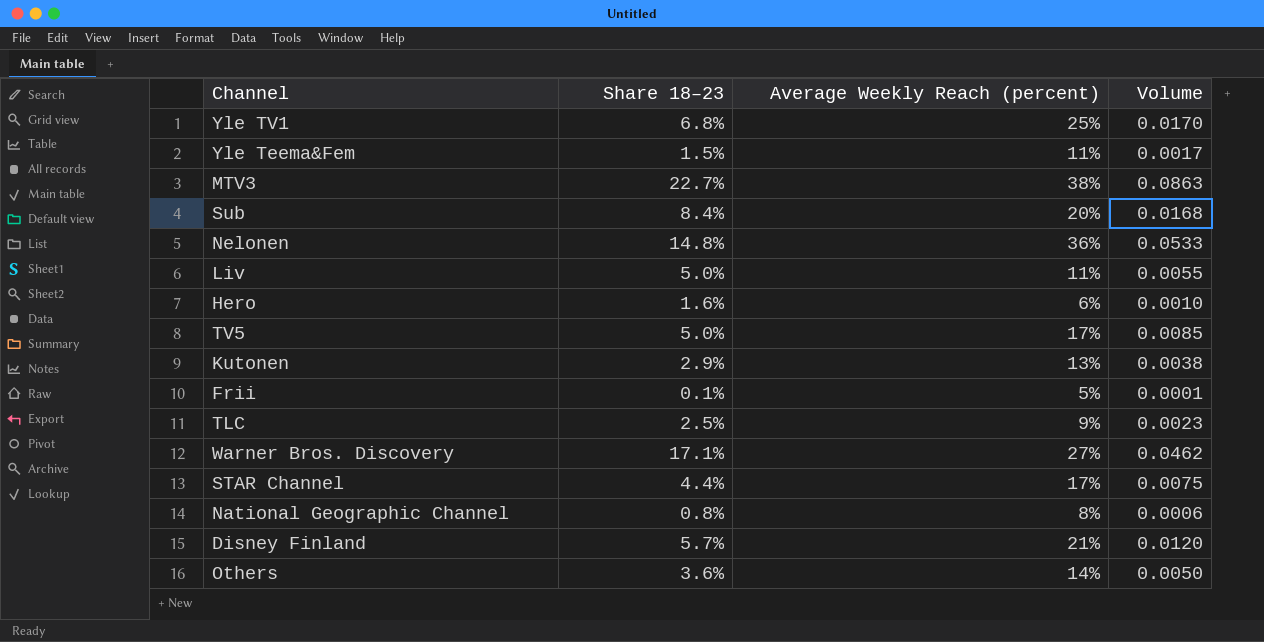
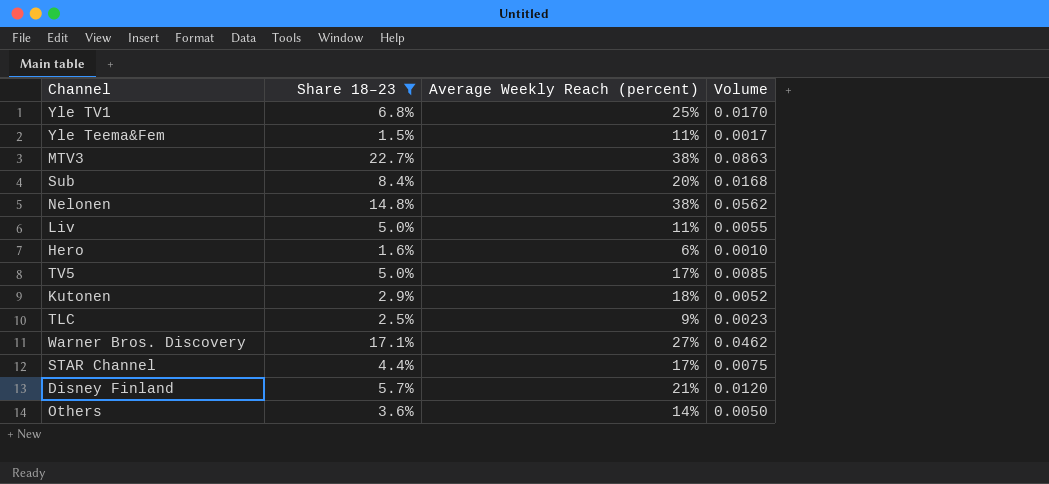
filter: none -> Share 18–23 >= 1.5%
Nelonen | Average Weekly Reach (percent): 36% -> 38%
Nelonen | Volume: 0.0533 -> 0.0562
Kutonen | Average Weekly Reach (percent): 13% -> 18%
Kutonen | Volume: 0.0038 -> 0.0052

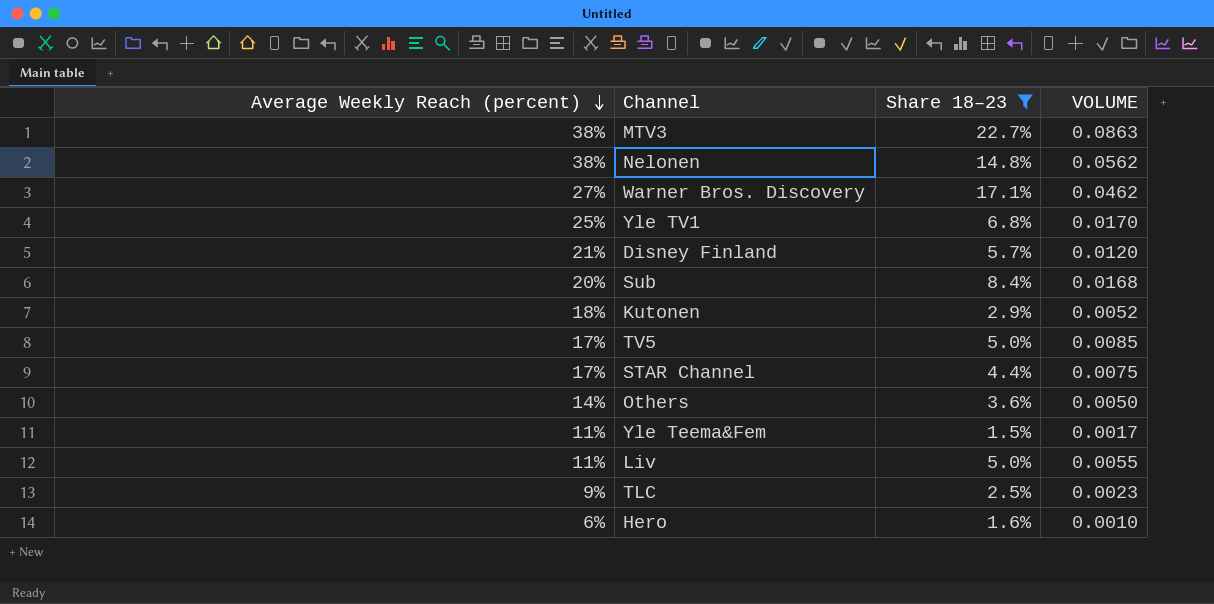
row order: none -> Average Weekly Reach (percent) descending
column Average Weekly Reach (percent) | position: 3 -> 1
column name: Volume -> VOLUME

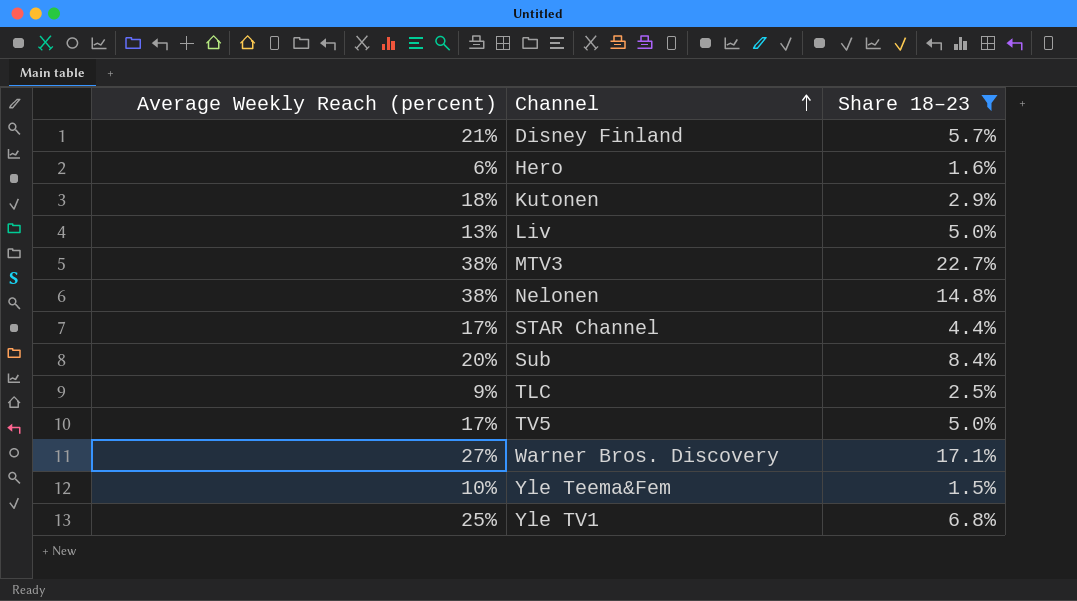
row order: Average Weekly Reach (percent) descending -> Channel ascending
column VOLUME | formula: [Average Weekly Reach (percent)] * [Share 18–23] -> none
row Others: 14% | 3.6% | 0.0050 -> none
Liv | Average Weekly Reach (percent): 11% -> 13%
Yle Teema&Fem | Average Weekly Reach (percent): 11% -> 10%

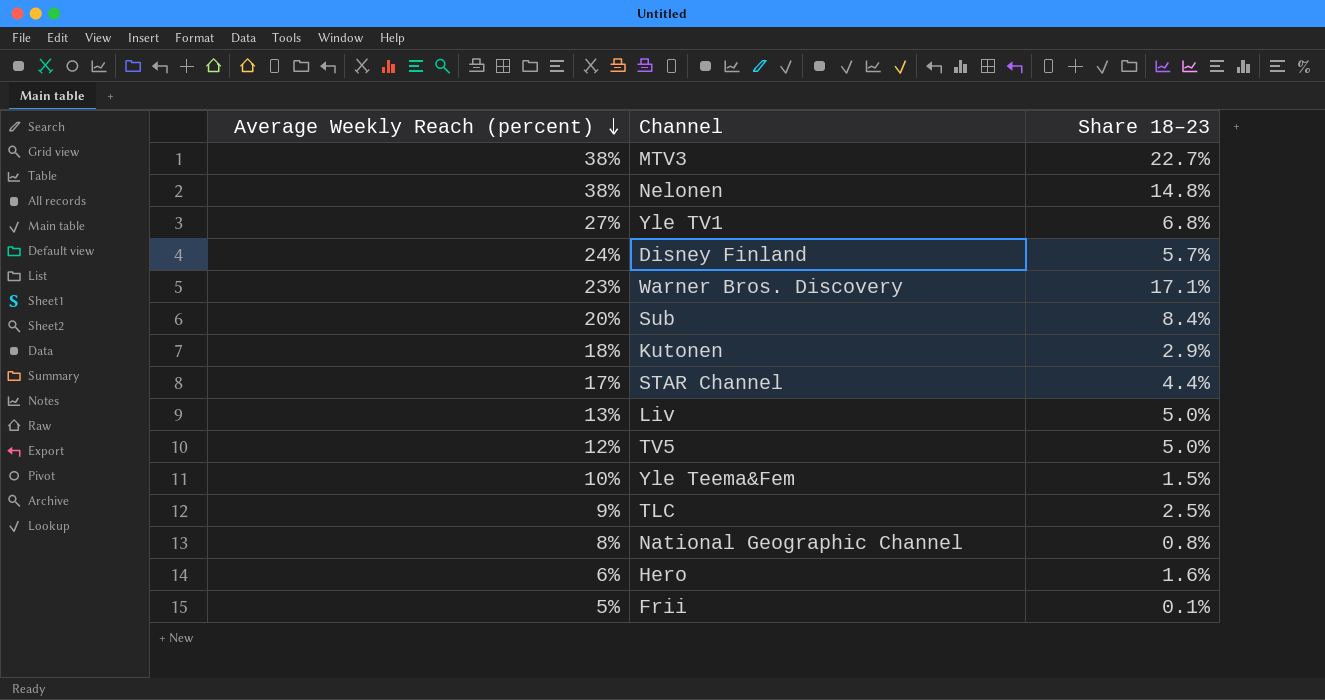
filter: Share 18–23 >= 1.5% -> none
row order: Channel ascending -> Average Weekly Reach (percent) descending
Yle TV1 | Average Weekly Reach (percent): 25% -> 27%
Disney Finland | Average Weekly Reach (percent): 21% -> 24%
Warner Bros. Discovery | Average Weekly Reach (percent): 27% -> 23%
TV5 | Average Weekly Reach (percent): 17% -> 12%

